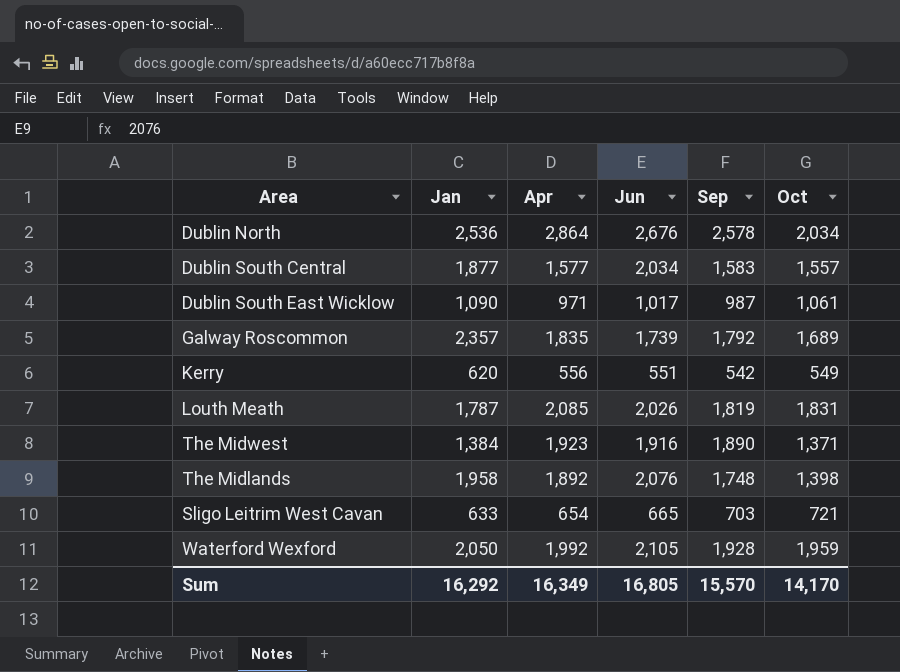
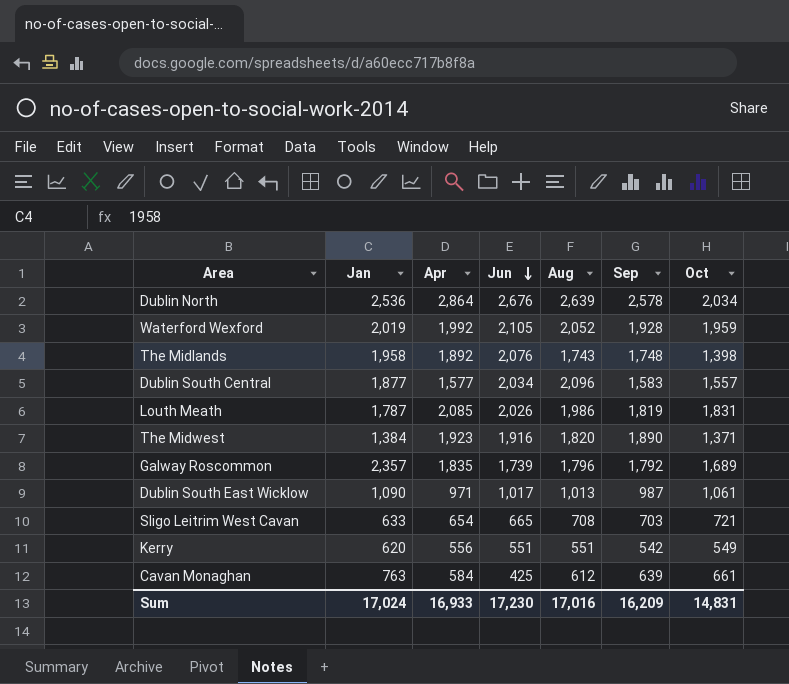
row order: none -> Jun descending
column Aug | position: none -> 5
Waterford Wexford | Jan: 2,050 -> 2,019
row Cavan Monaghan: none -> 763 | 584 | 425 | 612 | 639 | 661
Sum | Jan: 16,292 -> 17,024
Sum | Apr: 16,349 -> 16,933
Sum | Jun: 16,805 -> 17,230
Sum | Sep: 15,570 -> 16,209
Sum | Oct: 14,170 -> 14,831

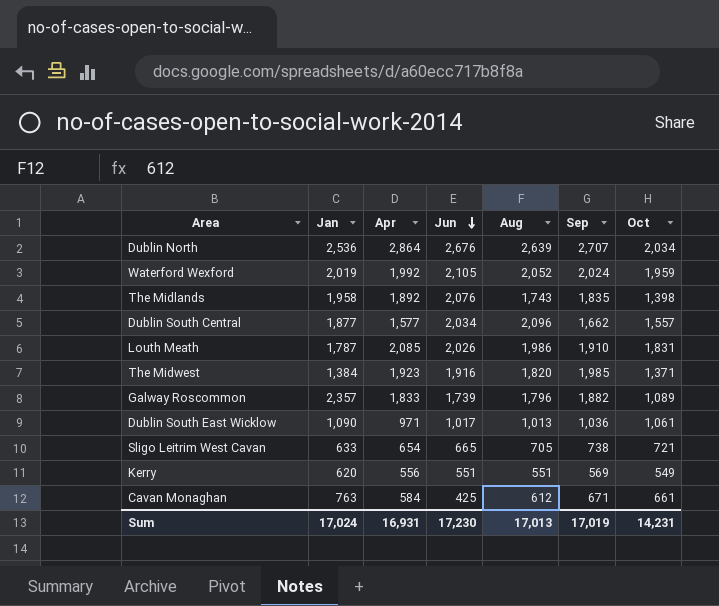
Dublin North | Sep: 2,578 -> 2,707
Waterford Wexford | Sep: 1,928 -> 2,024
The Midlands | Sep: 1,748 -> 1,835
Dublin South Central | Sep: 1,583 -> 1,662
Louth Meath | Sep: 1,819 -> 1,910
The Midwest | Sep: 1,890 -> 1,985
Galway Roscommon | Apr: 1,835 -> 1,833
Galway Roscommon | Sep: 1,792 -> 1,882
Galway Roscommon | Oct: 1,689 -> 1,089
Dublin South East Wicklow | Sep: 987 -> 1,036
Sligo Leitrim West Cavan | Aug: 708 -> 705
Sligo Leitrim West Cavan | Sep: 703 -> 738
Kerry | Sep: 542 -> 569
Cavan Monaghan | Sep: 639 -> 671
Sum | Apr: 16,933 -> 16,931
Sum | Aug: 17,016 -> 17,013
Sum | Sep: 16,209 -> 17,019
Sum | Oct: 14,831 -> 14,231

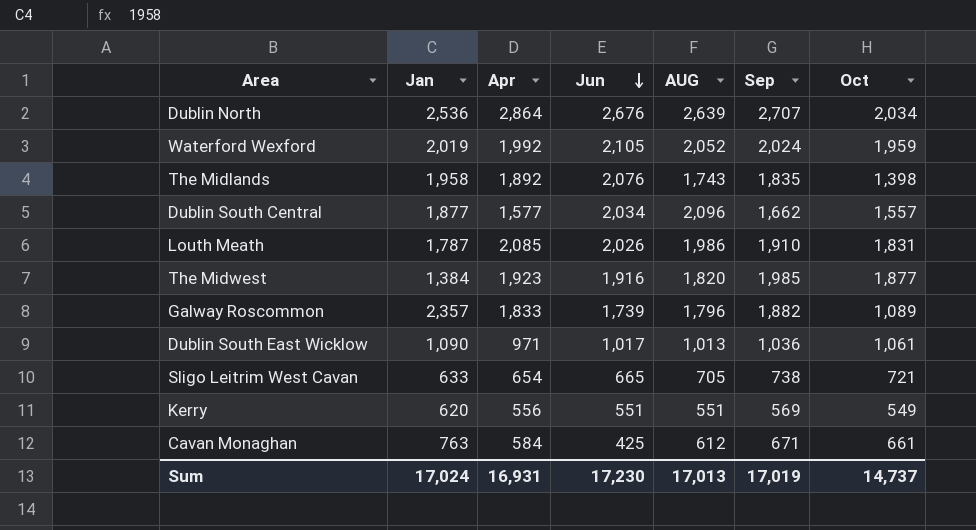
column name: Aug -> AUG
The Midwest | Oct: 1,371 -> 1,877
Sum | Oct: 14,231 -> 14,737

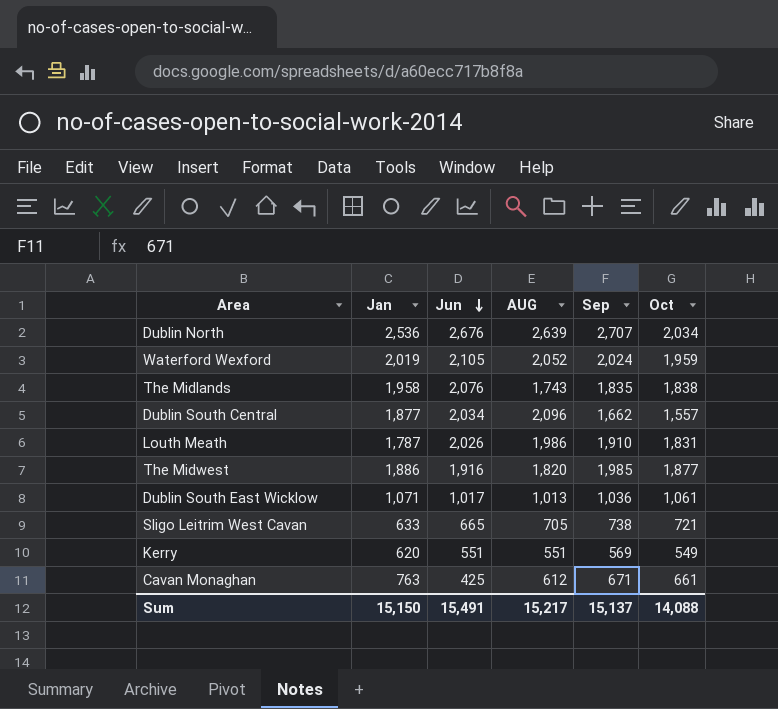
column Apr | position: 3 -> none
row Galway Roscommon: 2,357 | 1,833 | 1,739 | 1,796 | 1,882 | 1,089 -> none
The Midlands | Oct: 1,398 -> 1,838
The Midwest | Jan: 1,384 -> 1,886
Dublin South East Wicklow | Jan: 1,090 -> 1,071
Sum | Jan: 17,024 -> 15,150
Sum | Jun: 17,230 -> 15,491
Sum | AUG: 17,013 -> 15,217
Sum | Sep: 17,019 -> 15,137
Sum | Oct: 14,737 -> 14,088

